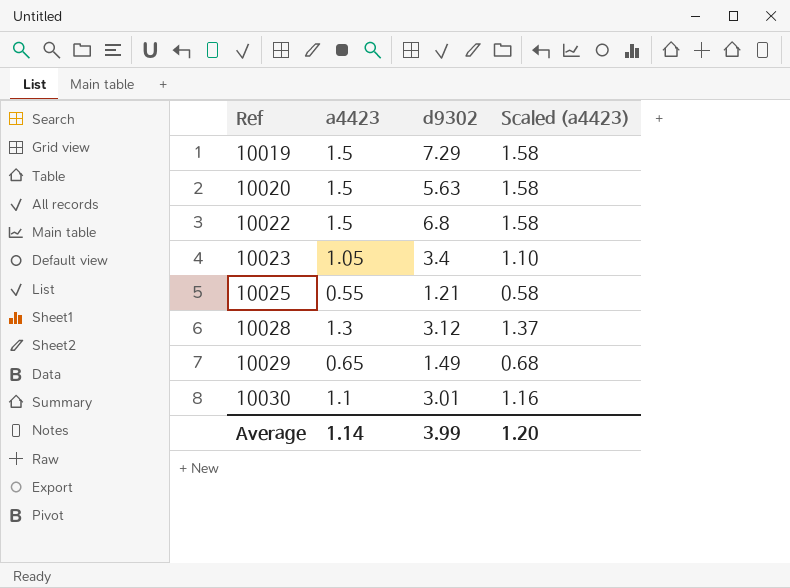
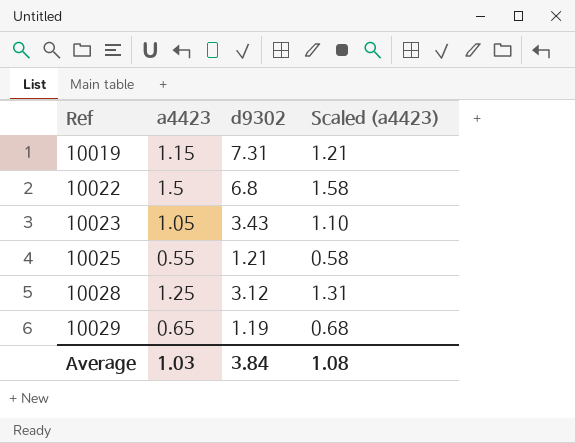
row 10020: 1.5 | 5.63 | 1.58 -> none
row 10030: 1.1 | 3.01 | 1.16 -> none
10019 | a4423: 1.5 -> 1.15
10019 | d9302: 7.29 -> 7.31
10019 | Scaled (a4423): 1.58 -> 1.21
10023 | d9302: 3.4 -> 3.43
10028 | a4423: 1.3 -> 1.25
10028 | Scaled (a4423): 1.37 -> 1.31
10029 | d9302: 1.49 -> 1.19
Average | a4423: 1.14 -> 1.03
Average | d9302: 3.99 -> 3.84
Average | Scaled (a4423): 1.20 -> 1.08

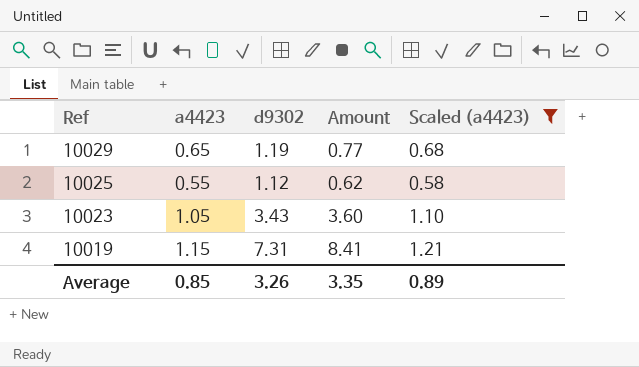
filter: none -> Scaled (a4423) <= 1.21
row order: Ref ascending -> Ref descending
column Amount | formula: none -> [a4423] * [d9302]
10025 | d9302: 1.21 -> 1.12
Average | a4423: 1.03 -> 0.85
Average | d9302: 3.84 -> 3.26
Average | Scaled (a4423): 1.08 -> 0.89

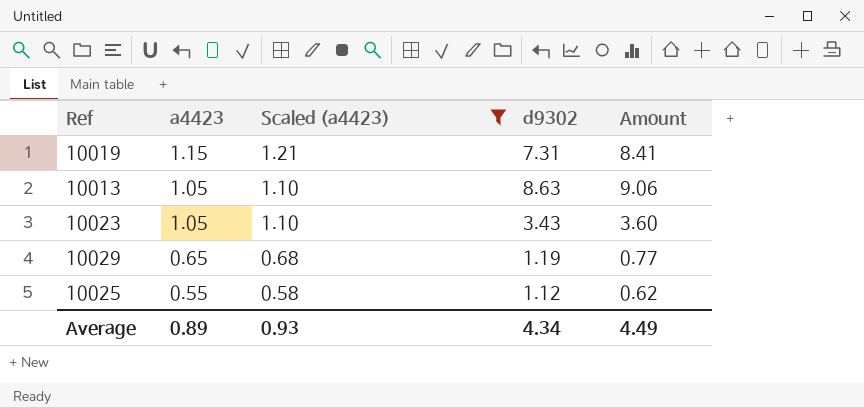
row order: Ref descending -> a4423 descending
column Scaled (a4423) | position: 5 -> 3
row 10013: none -> 1.05 | 1.10 | 8.63 | 9.06
Average | a4423: 0.85 -> 0.89
Average | Scaled (a4423): 0.89 -> 0.93
Average | d9302: 3.26 -> 4.34
Average | Amount: 3.35 -> 4.49

